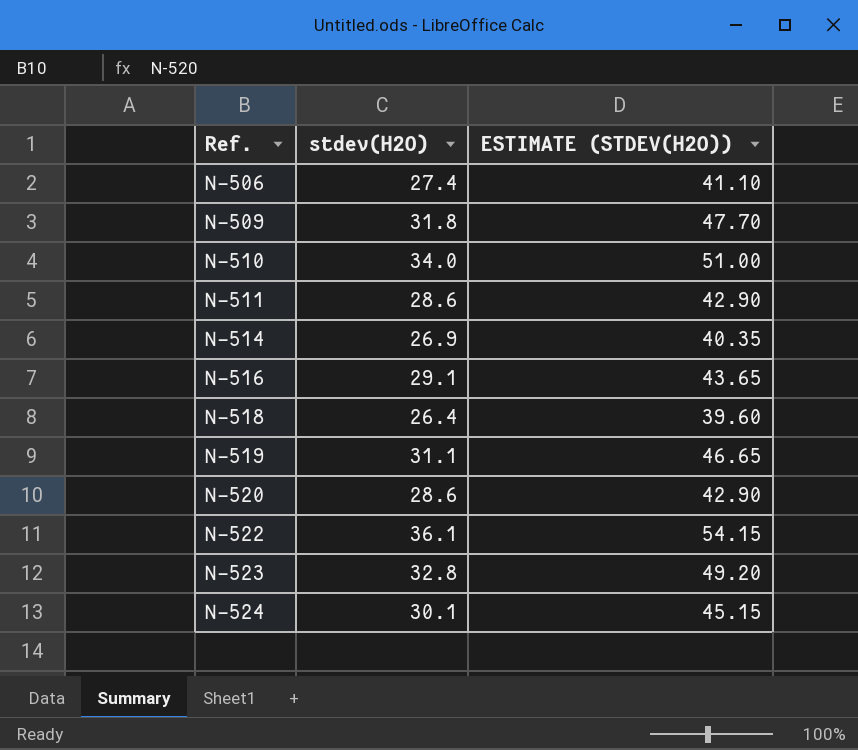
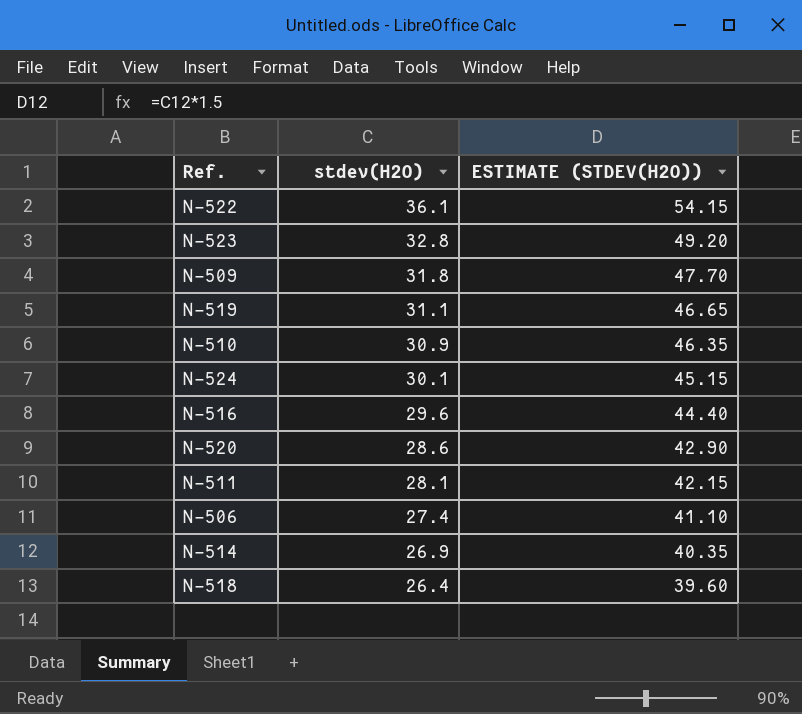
row order: Ref. ascending -> stdev(H2O) descending
N-510 | stdev(H2O): 34.0 -> 30.9
N-510 | ESTIMATE (STDEV(H2O)): 51.00 -> 46.35
N-516 | stdev(H2O): 29.1 -> 29.6
N-516 | ESTIMATE (STDEV(H2O)): 43.65 -> 44.40
N-511 | stdev(H2O): 28.6 -> 28.1
N-511 | ESTIMATE (STDEV(H2O)): 42.90 -> 42.15

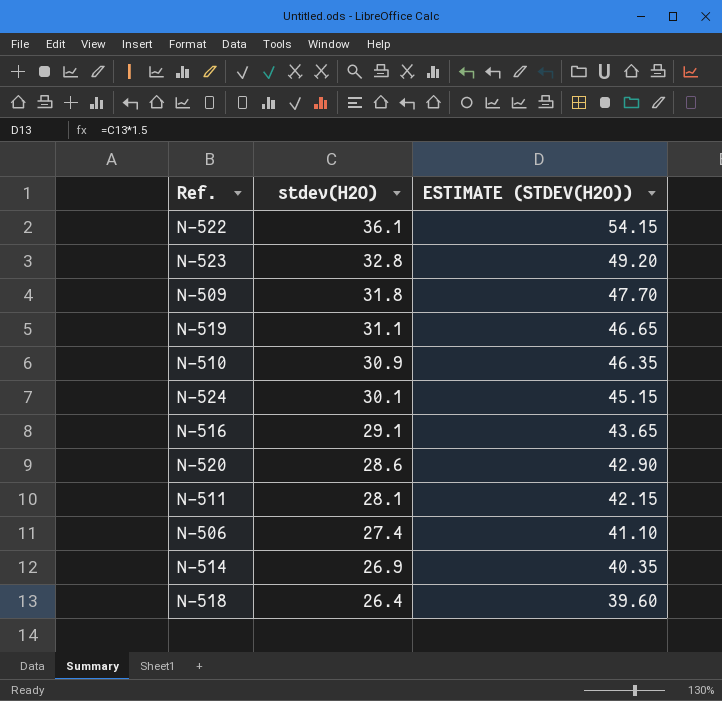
N-516 | stdev(H2O): 29.6 -> 29.1
N-516 | ESTIMATE (STDEV(H2O)): 44.40 -> 43.65

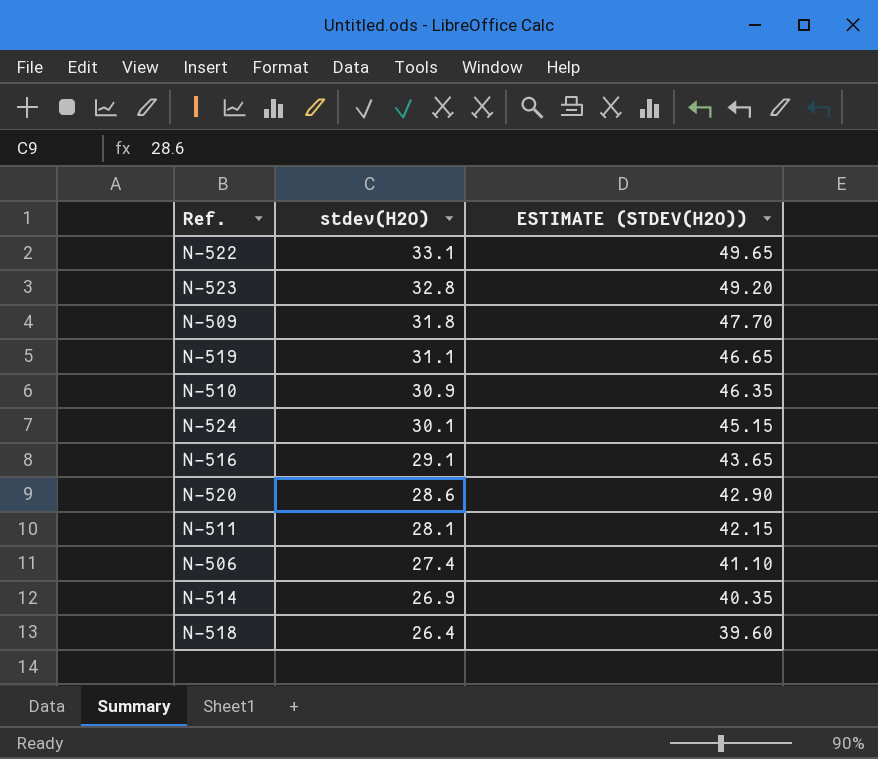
N-522 | stdev(H2O): 36.1 -> 33.1
N-522 | ESTIMATE (STDEV(H2O)): 54.15 -> 49.65

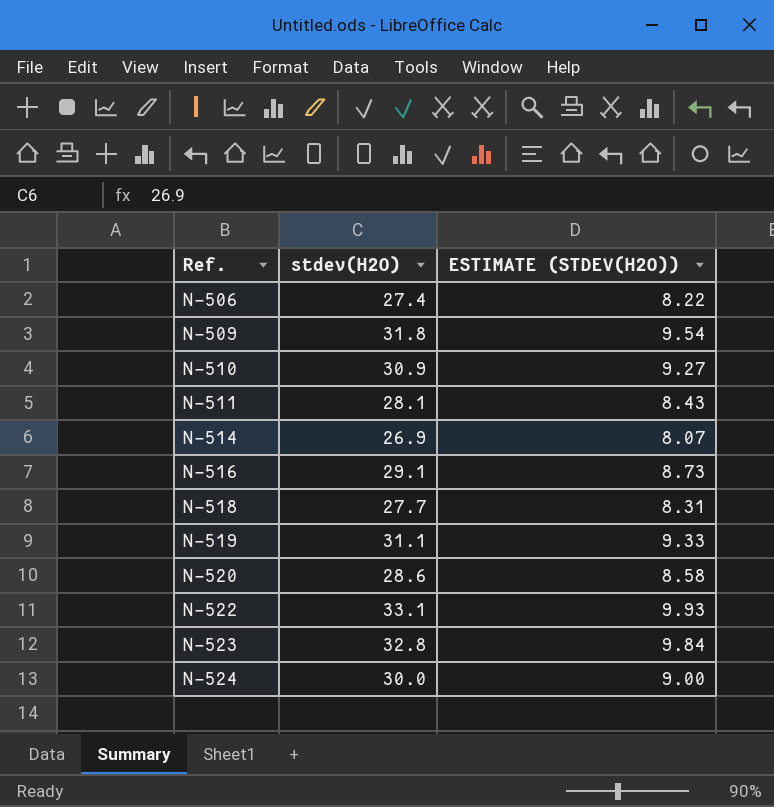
row order: stdev(H2O) descending -> Ref. ascending
column ESTIMATE (STDEV(H2O)) | formula: [stdev(H2O)] * 1.5 -> [stdev(H2O)] * 0.3
N-518 | stdev(H2O): 26.4 -> 27.7
N-524 | stdev(H2O): 30.1 -> 30.0

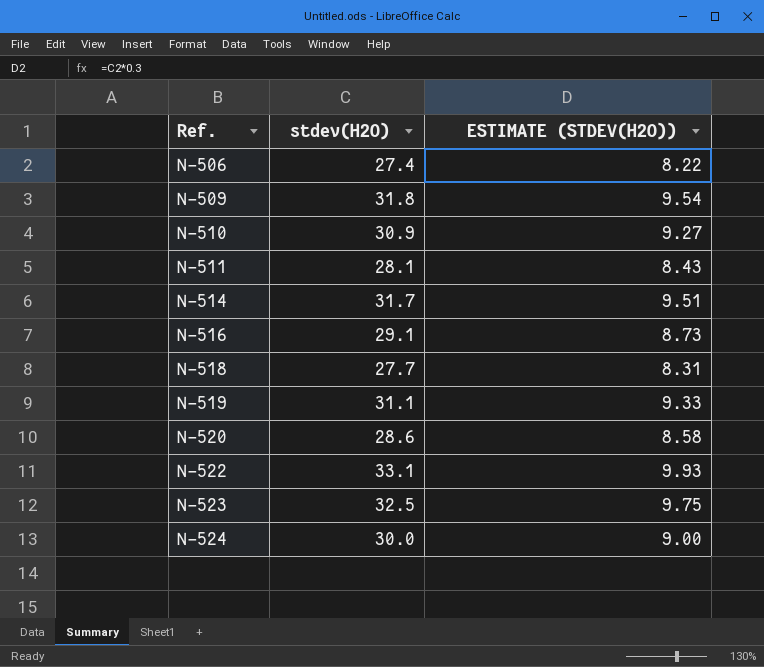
N-514 | stdev(H2O): 26.9 -> 31.7
N-514 | ESTIMATE (STDEV(H2O)): 8.07 -> 9.51
N-523 | stdev(H2O): 32.8 -> 32.5
N-523 | ESTIMATE (STDEV(H2O)): 9.84 -> 9.75

